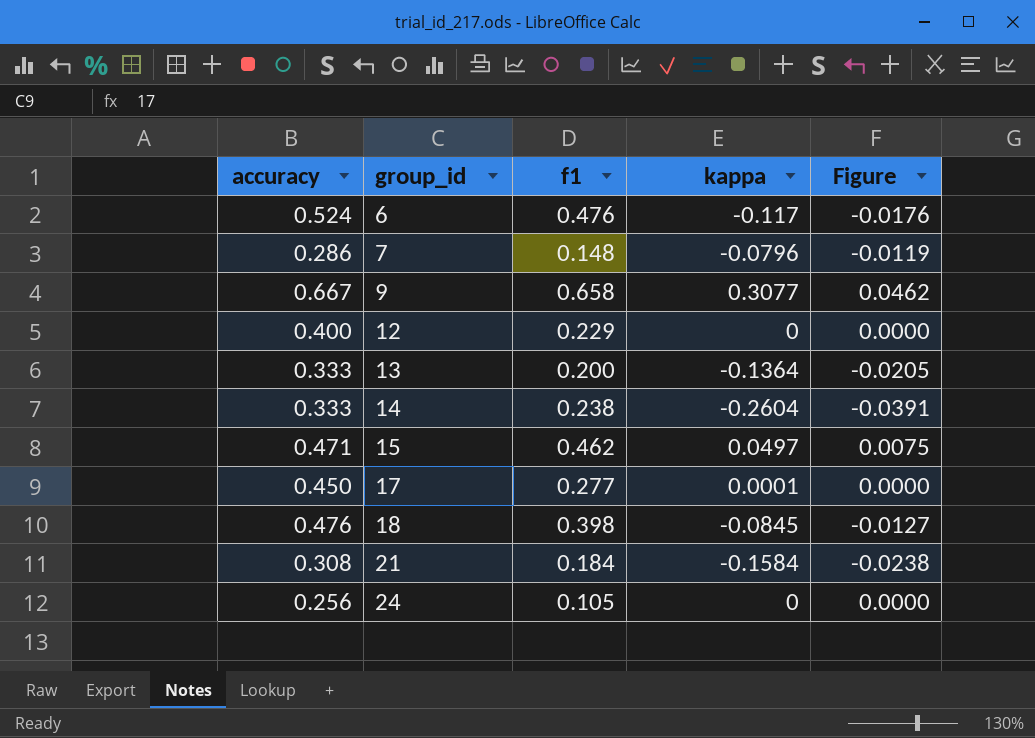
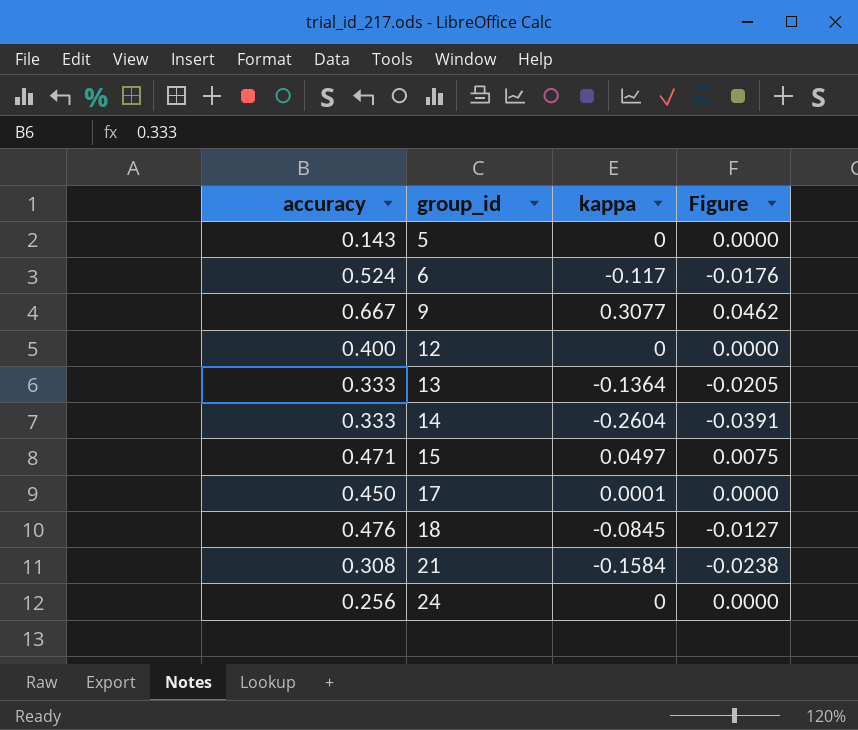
column f1 | position: 3 -> none
row 7: 0.286 | 0.148 | -0.0796 | -0.0119 -> none
row 5: none -> 0.143 | 0 | 0.0000

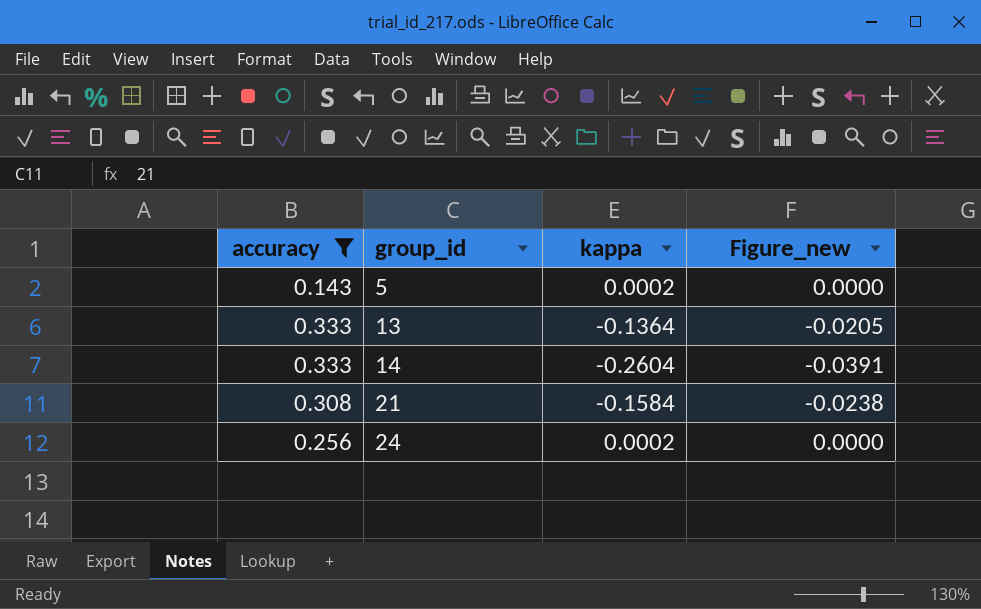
filter: none -> accuracy <= 0.333
column name: Figure -> Figure_new
5 | kappa: 0 -> 0.0002
24 | kappa: 0 -> 0.0002

